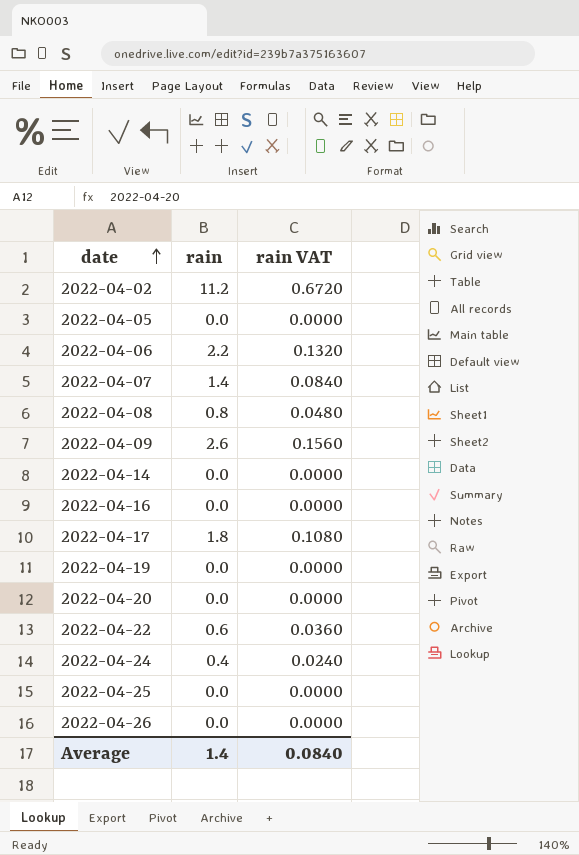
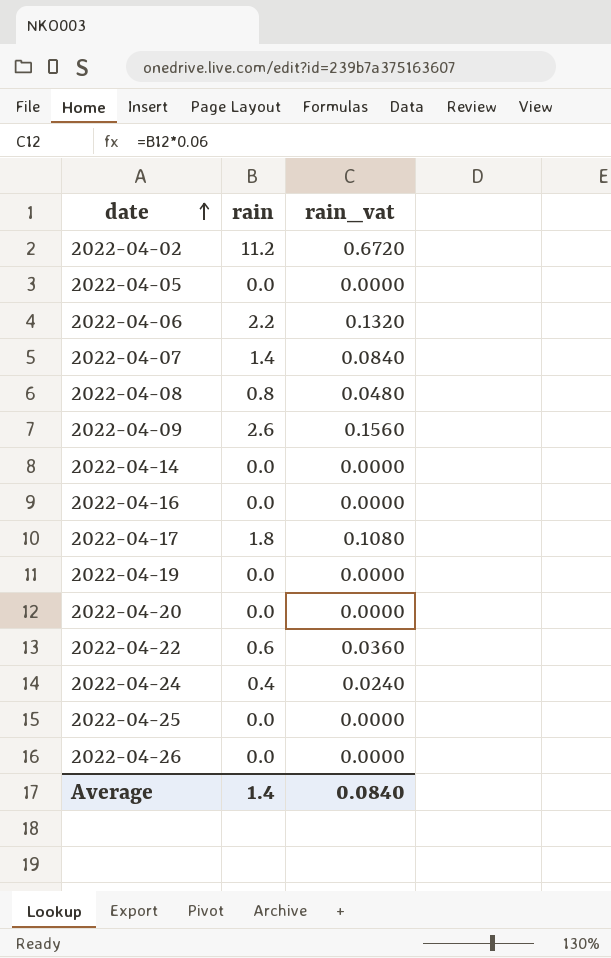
column name: rain VAT -> rain_vat

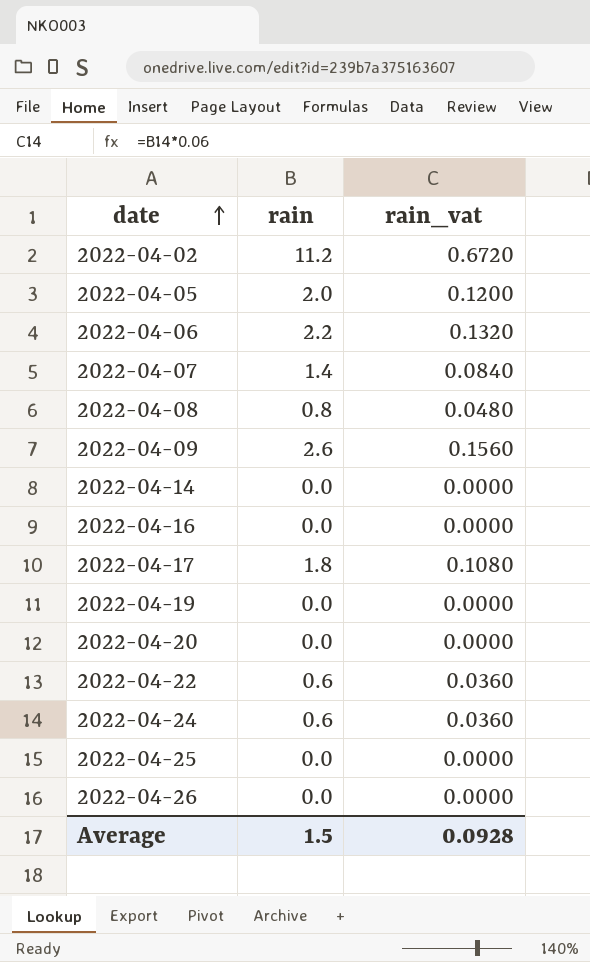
2022-04-05 | rain: 0.0 -> 2.0
2022-04-05 | rain_vat: 0.0000 -> 0.1200
2022-04-24 | rain: 0.4 -> 0.6
2022-04-24 | rain_vat: 0.0240 -> 0.0360
Average | rain: 1.4 -> 1.5
Average | rain_vat: 0.0840 -> 0.0928

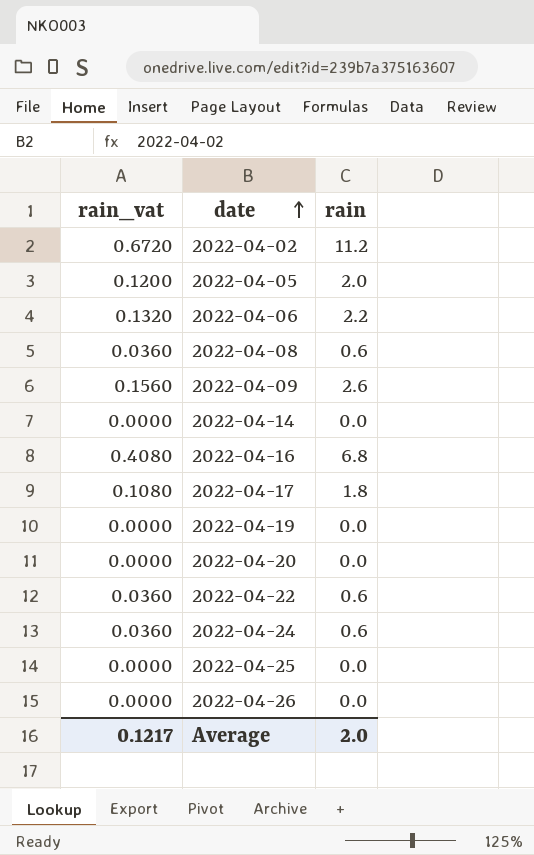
column rain_vat | position: 3 -> 1
row 2022-04-07: 1.4 | 0.0840 -> none
2022-04-08 | rain_vat: 0.0480 -> 0.0360
2022-04-08 | rain: 0.8 -> 0.6
2022-04-16 | rain_vat: 0.0000 -> 0.4080
2022-04-16 | rain: 0.0 -> 6.8
Average | rain_vat: 0.0928 -> 0.1217
Average | rain: 1.5 -> 2.0

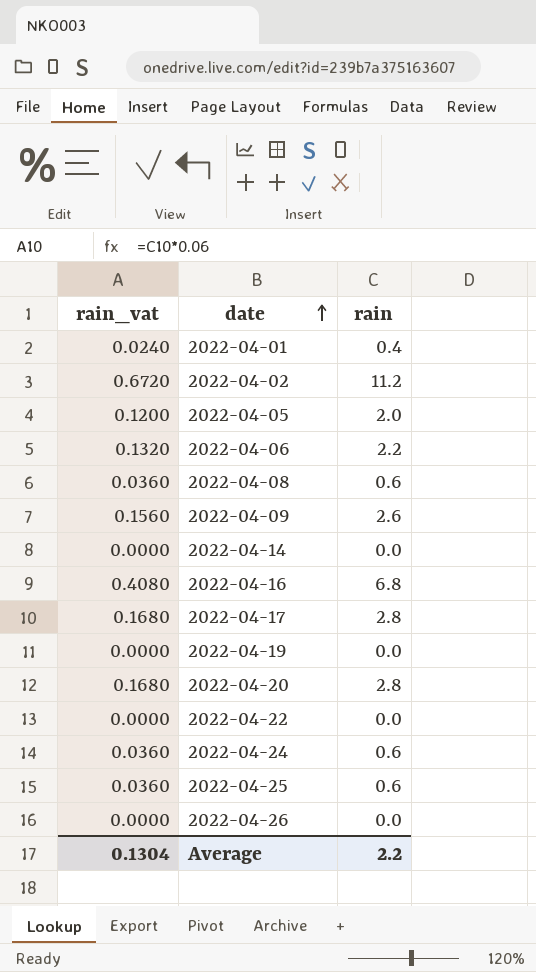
row 2022-04-01: none -> 0.0240 | 0.4
2022-04-17 | rain_vat: 0.1080 -> 0.1680
2022-04-17 | rain: 1.8 -> 2.8
2022-04-20 | rain_vat: 0.0000 -> 0.1680
2022-04-20 | rain: 0.0 -> 2.8
2022-04-22 | rain_vat: 0.0360 -> 0.0000
2022-04-22 | rain: 0.6 -> 0.0
2022-04-25 | rain_vat: 0.0000 -> 0.0360
2022-04-25 | rain: 0.0 -> 0.6
Average | rain_vat: 0.1217 -> 0.1304
Average | rain: 2.0 -> 2.2

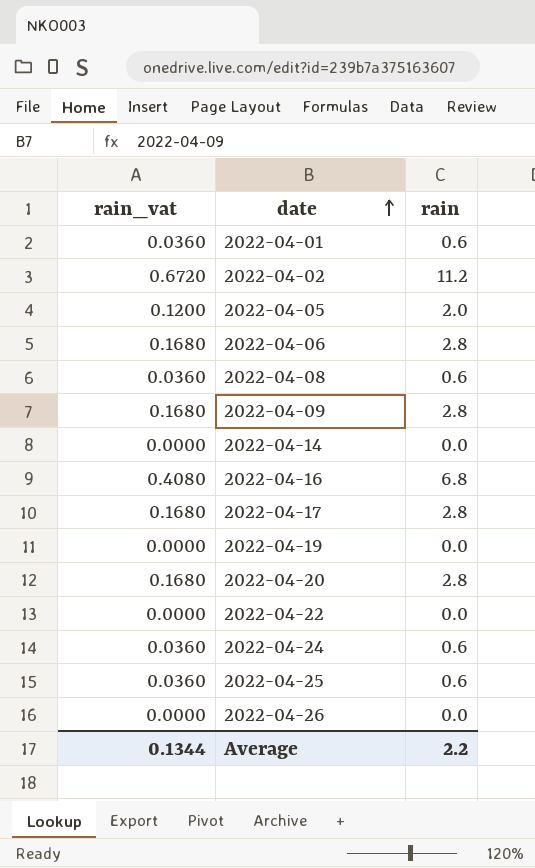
2022-04-01 | rain_vat: 0.0240 -> 0.0360
2022-04-01 | rain: 0.4 -> 0.6
2022-04-06 | rain_vat: 0.1320 -> 0.1680
2022-04-06 | rain: 2.2 -> 2.8
2022-04-09 | rain_vat: 0.1560 -> 0.1680
2022-04-09 | rain: 2.6 -> 2.8
Average | rain_vat: 0.1304 -> 0.1344

